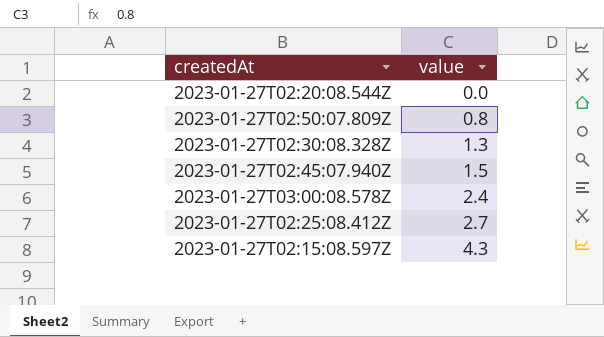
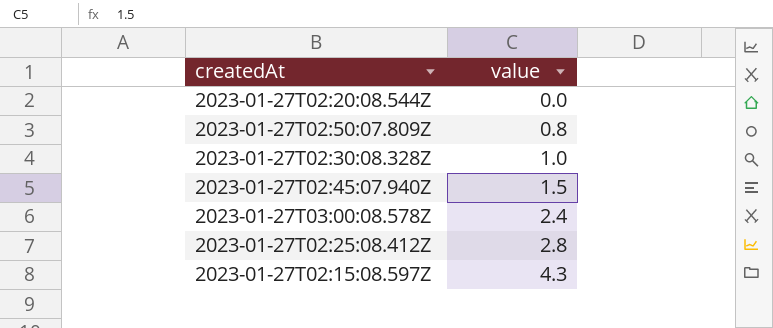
2023-01-27T02:30:08.328Z | value: 1.3 -> 1.0
2023-01-27T02:25:08.412Z | value: 2.7 -> 2.8

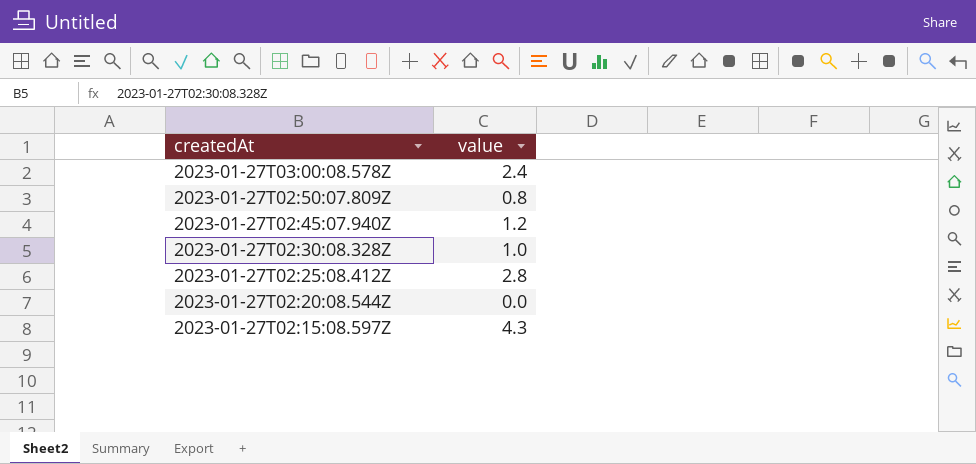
row order: value ascending -> createdAt descending
2023-01-27T02:45:07.940Z | value: 1.5 -> 1.2

